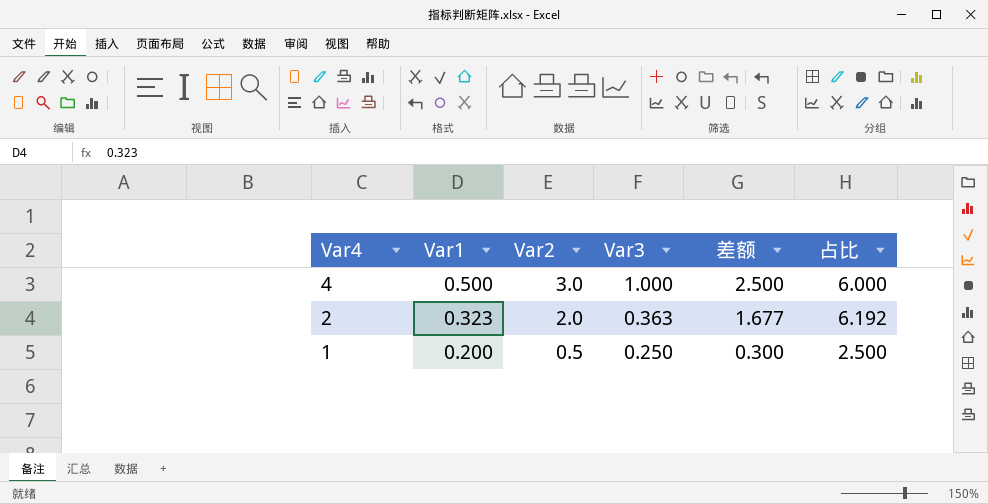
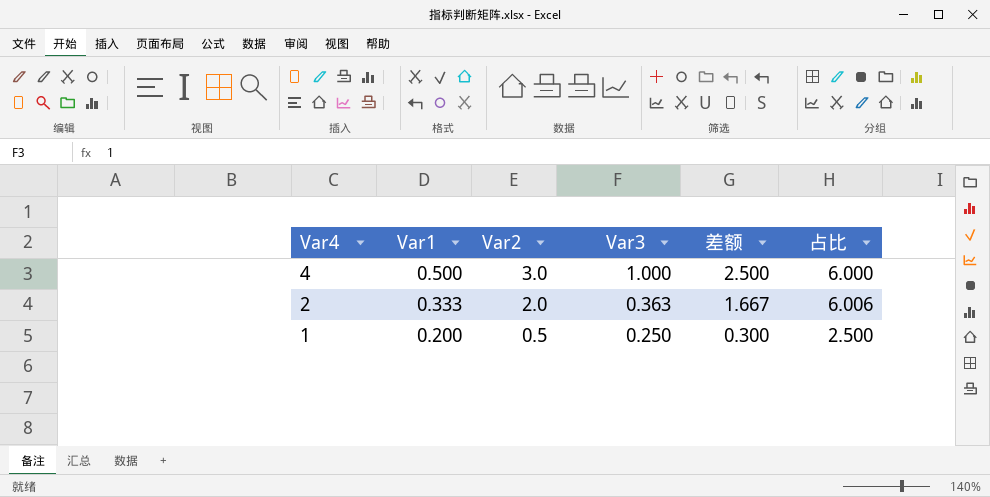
2 | Var1: 0.323 -> 0.333
2 | 差额: 1.677 -> 1.667
2 | 占比: 6.192 -> 6.006

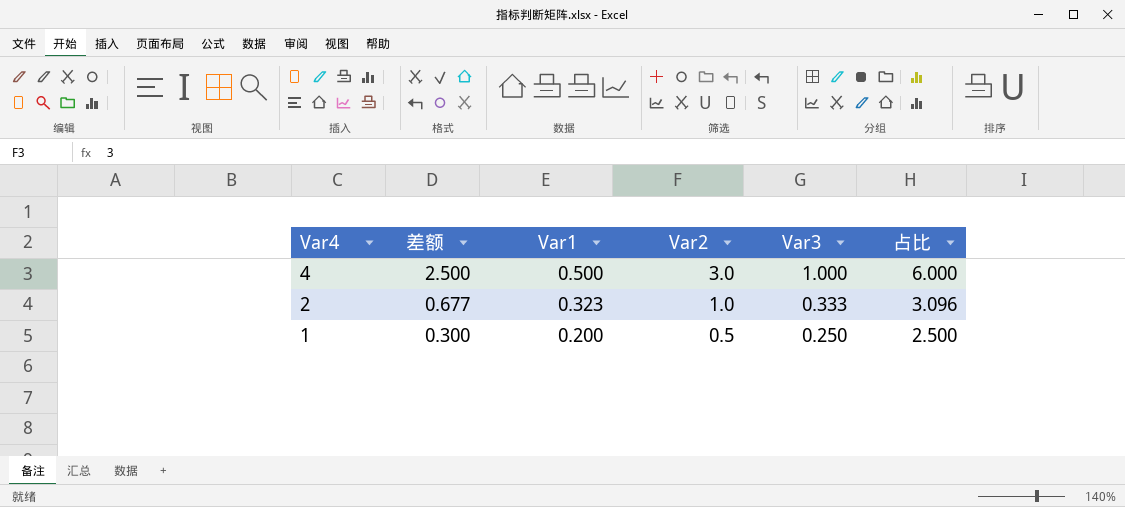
column 差额 | position: 5 -> 2
2 | 差额: 1.667 -> 0.677
2 | Var1: 0.333 -> 0.323
2 | Var2: 2.0 -> 1.0
2 | Var3: 0.363 -> 0.333
2 | 占比: 6.006 -> 3.096

